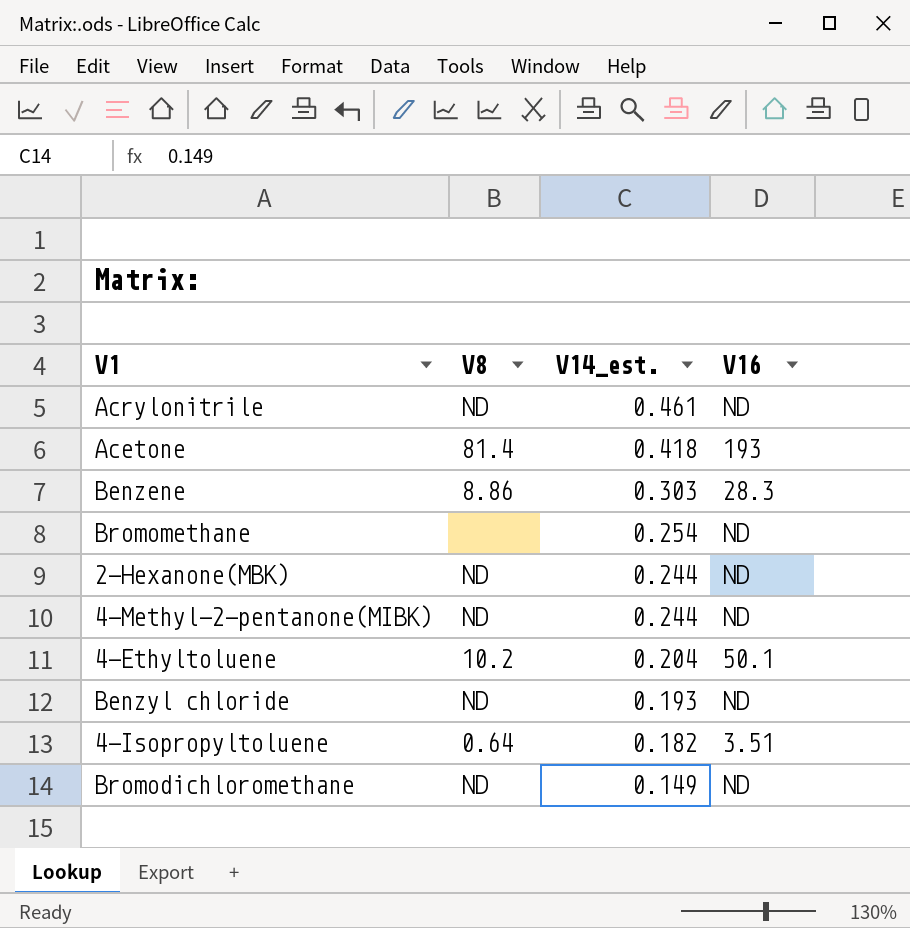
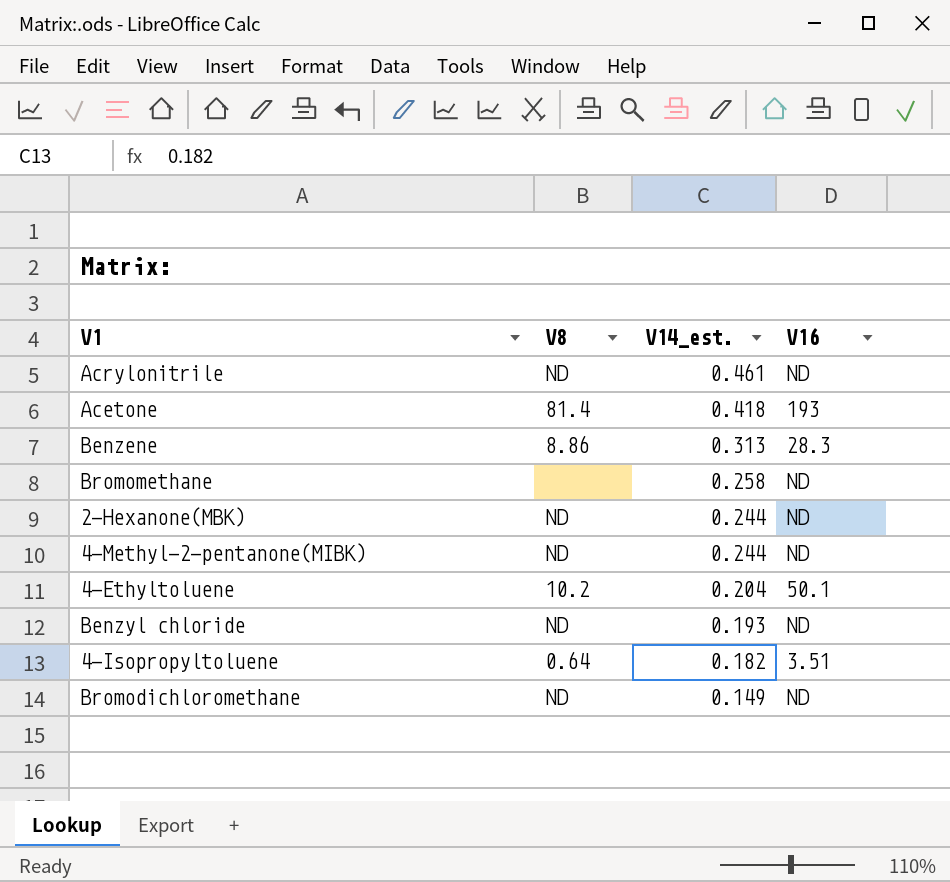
Benzene | V14_est.: 0.303 -> 0.313
Bromomethane | V14_est.: 0.254 -> 0.258

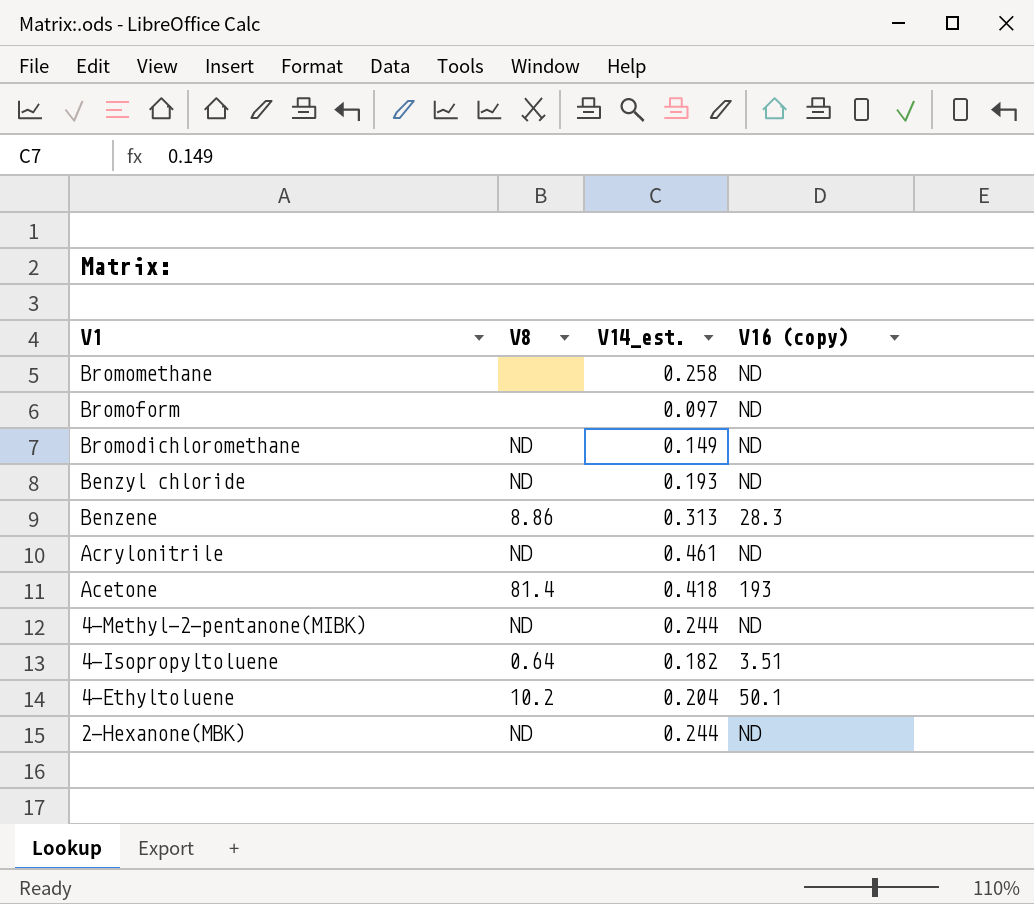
row order: V14_est. descending -> V1 descending
column name: V16 -> V16 (copy)
row Bromoform: none -> none | 0.097 | ND

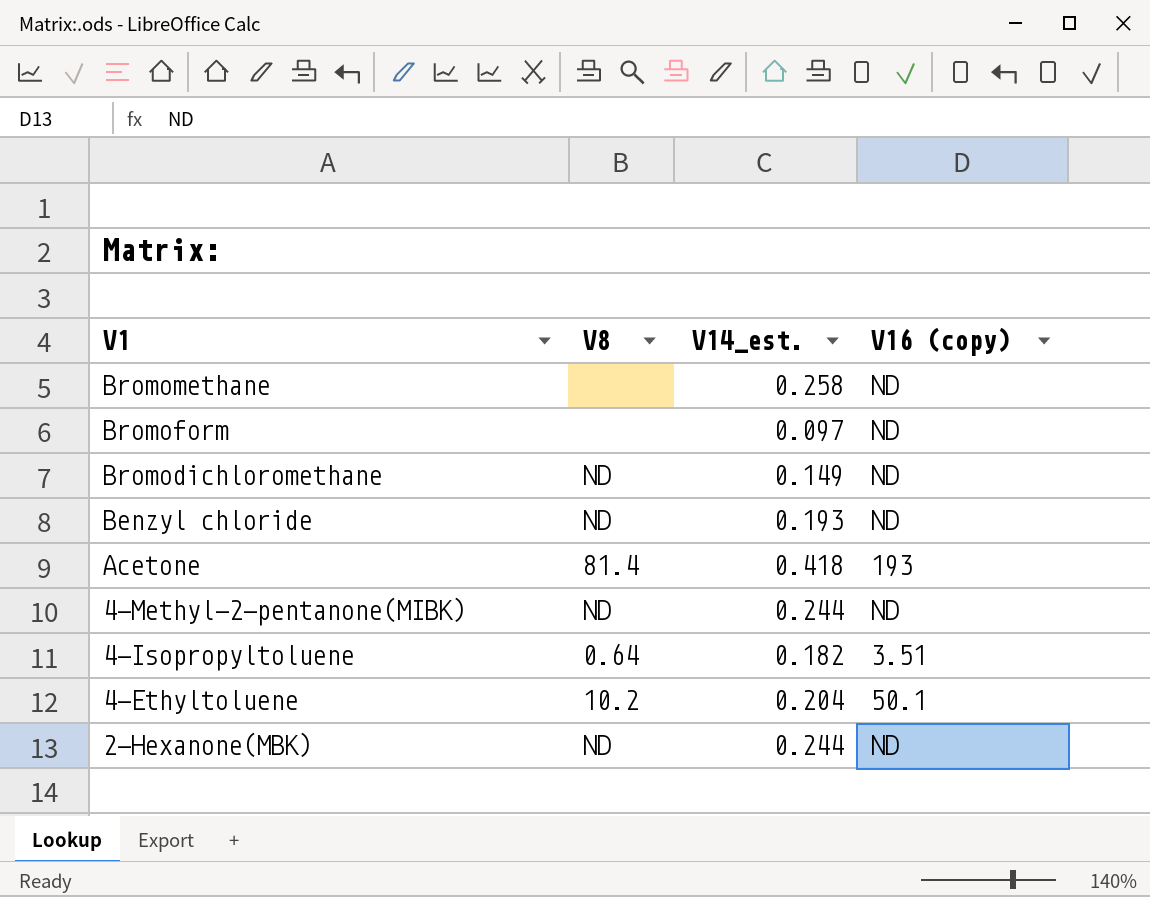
row Benzene: 8.86 | 0.313 | 28.3 -> none
row Acrylonitrile: ND | 0.461 | ND -> none

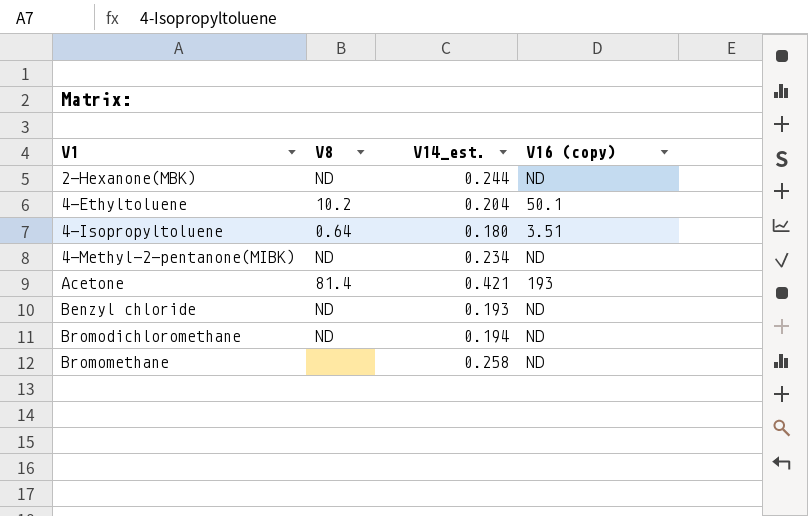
row order: V1 descending -> V1 ascending
row Bromoform: none | 0.097 | ND -> none
4-Isopropyltoluene | V14_est.: 0.182 -> 0.180
4-Methyl-2-pentanone(MIBK) | V14_est.: 0.244 -> 0.234
Acetone | V14_est.: 0.418 -> 0.421
Bromodichloromethane | V14_est.: 0.149 -> 0.194

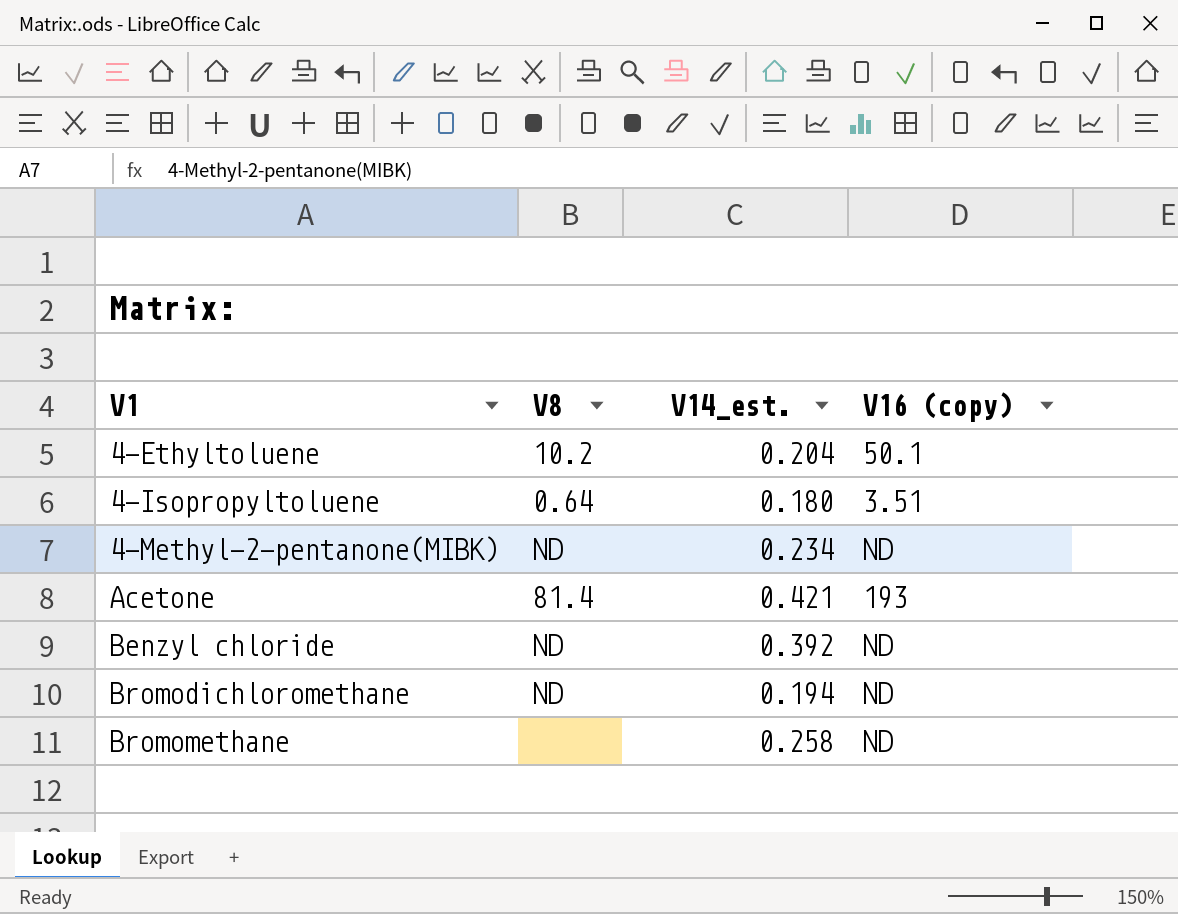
row 2-Hexanone(MBK): ND | 0.244 | ND -> none
Benzyl chloride | V14_est.: 0.193 -> 0.392

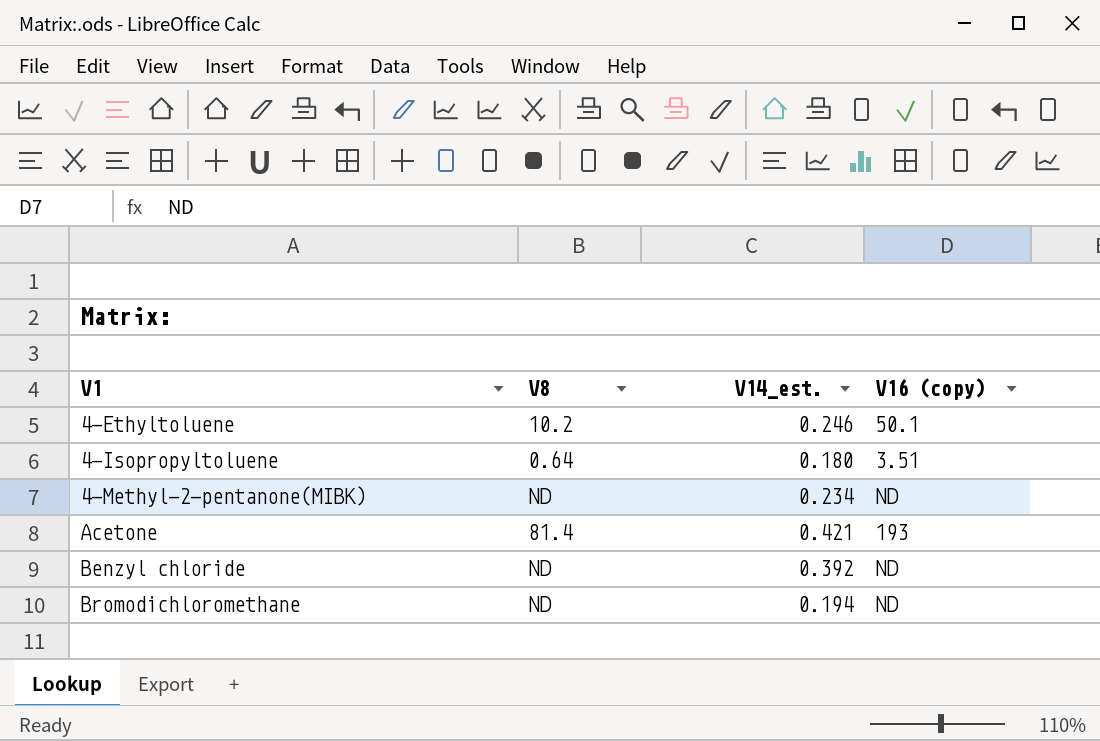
row Bromomethane: none | 0.258 | ND -> none
4-Ethyltoluene | V14_est.: 0.204 -> 0.246

